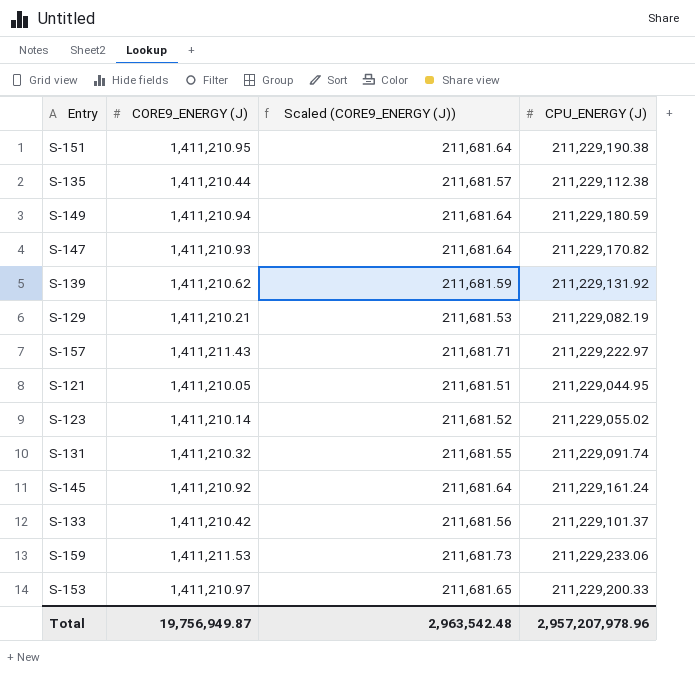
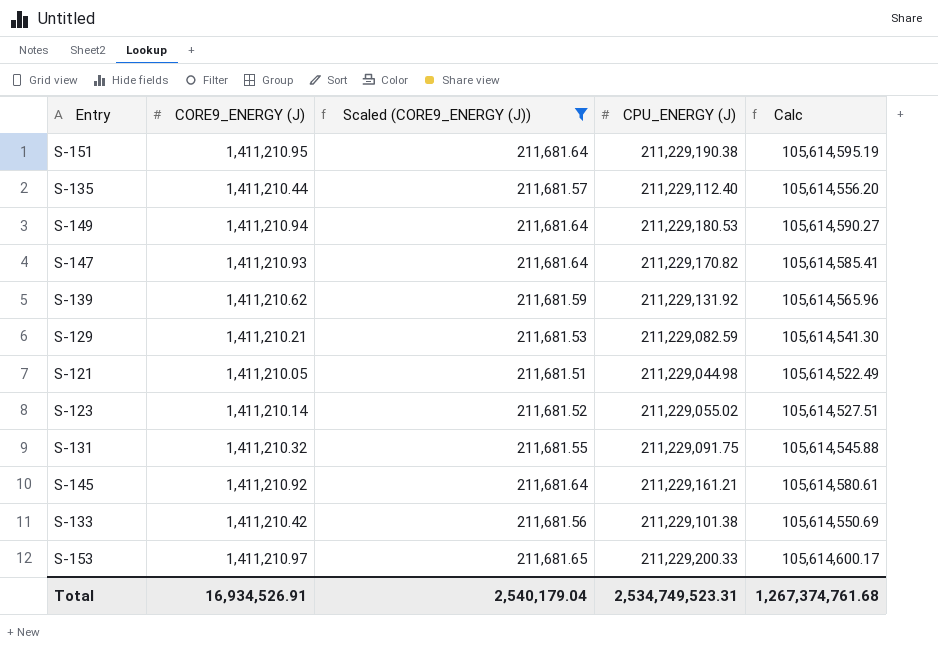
filter: none -> Scaled (CORE9_ENERGY (J)) <= 211,681.65
column Calc | formula: none -> [CPU_ENERGY (J)] * 0.5
S-135 | CPU_ENERGY (J): 211,229,112.38 -> 211,229,112.40
S-149 | CPU_ENERGY (J): 211,229,180.59 -> 211,229,180.53
S-129 | CPU_ENERGY (J): 211,229,082.19 -> 211,229,082.59
S-121 | CPU_ENERGY (J): 211,229,044.95 -> 211,229,044.98
S-131 | CPU_ENERGY (J): 211,229,091.74 -> 211,229,091.75
S-145 | CPU_ENERGY (J): 211,229,161.24 -> 211,229,161.21
S-133 | CPU_ENERGY (J): 211,229,101.37 -> 211,229,101.38
Total | CORE9_ENERGY (J): 19,756,949.87 -> 16,934,526.91
Total | Scaled (CORE9_ENERGY (J)): 2,963,542.48 -> 2,540,179.04
Total | CPU_ENERGY (J): 2,957,207,978.96 -> 2,534,749,523.31

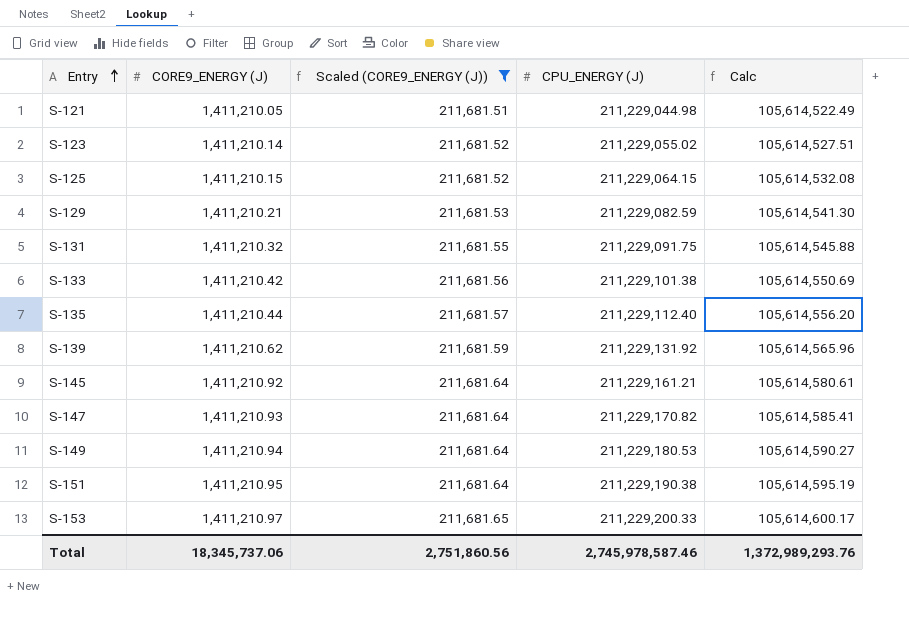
row order: none -> Entry ascending
row S-125: none -> 1,411,210.15 | 211,681.52 | 211,229,064.15 | 105,614,532.08
Total | CORE9_ENERGY (J): 16,934,526.91 -> 18,345,737.06
Total | Scaled (CORE9_ENERGY (J)): 2,540,179.04 -> 2,751,860.56
Total | CPU_ENERGY (J): 2,534,749,523.31 -> 2,745,978,587.46
Total | Calc: 1,267,374,761.68 -> 1,372,989,293.76

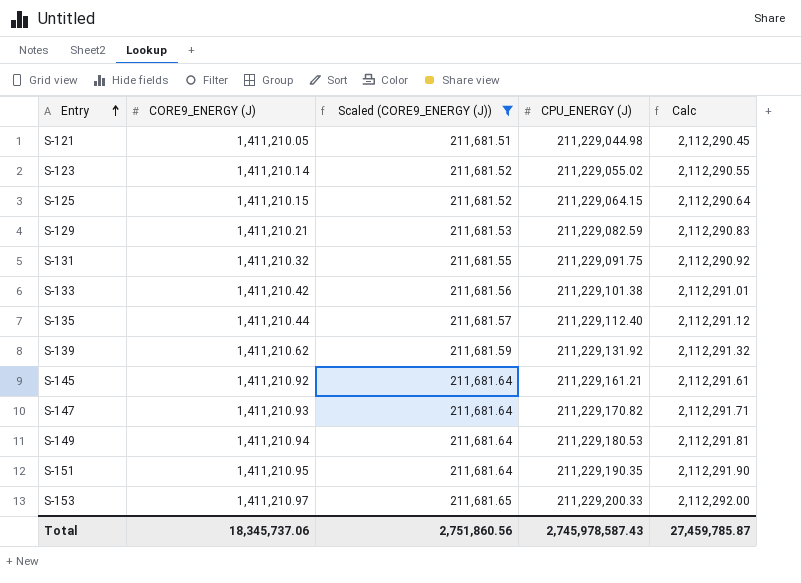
column Calc | formula: [CPU_ENERGY (J)] * 0.5 -> [CPU_ENERGY (J)] * 0.01
S-151 | CPU_ENERGY (J): 211,229,190.38 -> 211,229,190.35
Total | CPU_ENERGY (J): 2,745,978,587.46 -> 2,745,978,587.43
Total | Calc: 1,372,989,293.76 -> 27,459,785.87

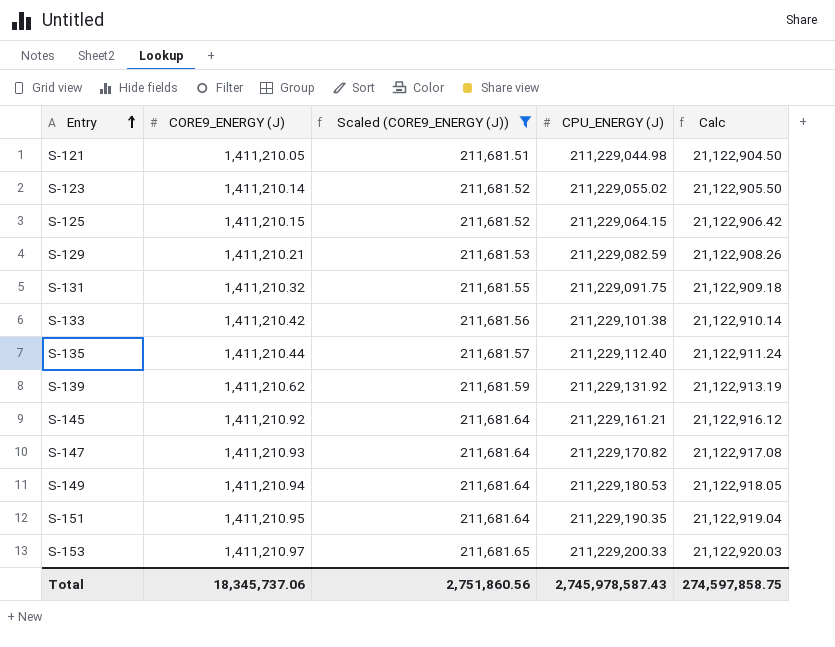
column Calc | formula: [CPU_ENERGY (J)] * 0.01 -> [CPU_ENERGY (J)] * 0.1
Total | Calc: 27,459,785.87 -> 274,597,858.75

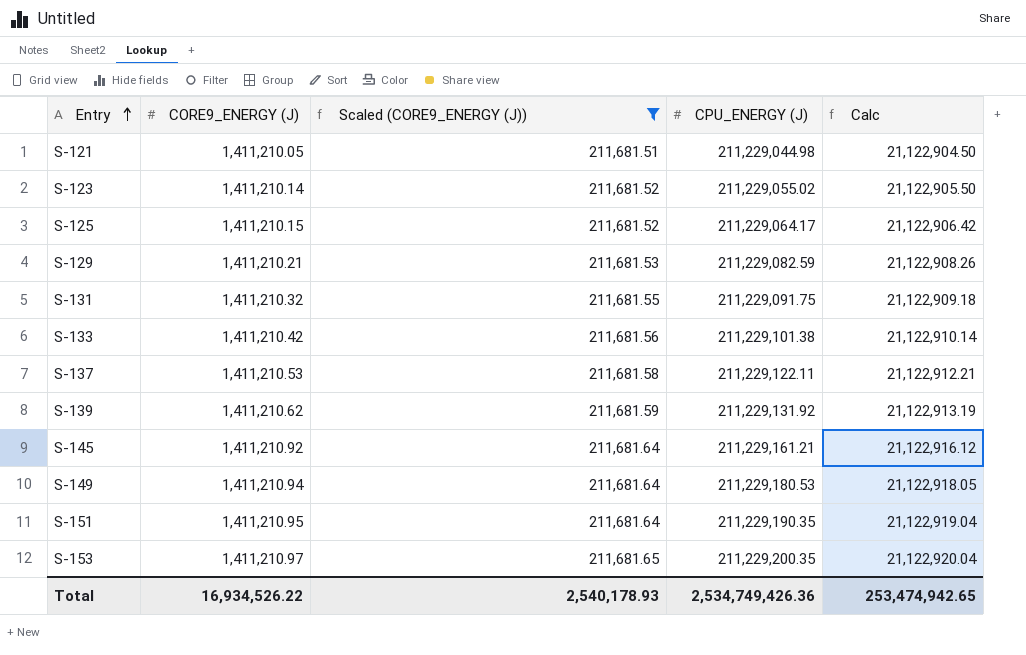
row S-135: 1,411,210.44 | 211,681.57 | 211,229,112.40 | 21,122,911.24 -> none
row S-147: 1,411,210.93 | 211,681.64 | 211,229,170.82 | 21,122,917.08 -> none
S-125 | CPU_ENERGY (J): 211,229,064.15 -> 211,229,064.17
row S-137: none -> 1,411,210.53 | 211,681.58 | 211,229,122.11 | 21,122,912.21
S-153 | CPU_ENERGY (J): 211,229,200.33 -> 211,229,200.35
S-153 | Calc: 21,122,920.03 -> 21,122,920.04
Total | CORE9_ENERGY (J): 18,345,737.06 -> 16,934,526.22
Total | Scaled (CORE9_ENERGY (J)): 2,751,860.56 -> 2,540,178.93
Total | CPU_ENERGY (J): 2,745,978,587.43 -> 2,534,749,426.36
Total | Calc: 274,597,858.75 -> 253,474,942.65

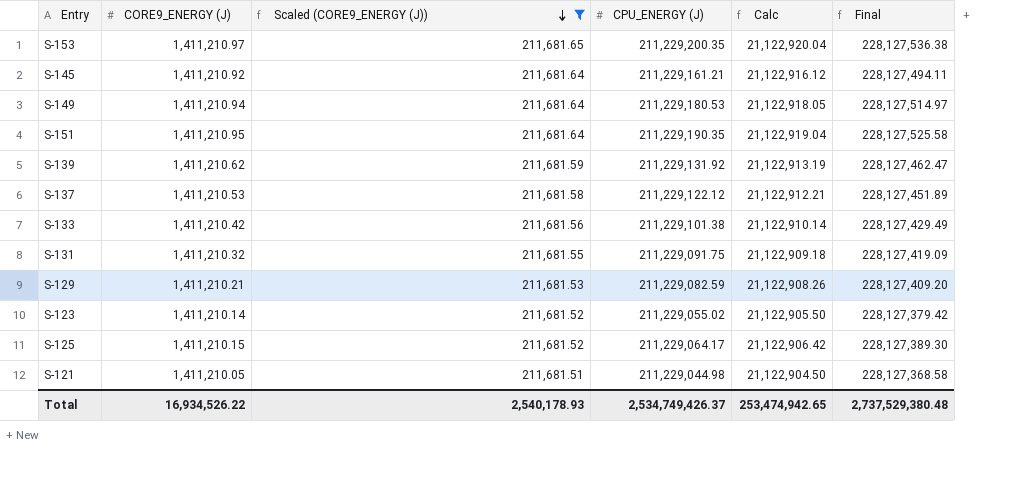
row order: Entry ascending -> Scaled (CORE9_ENERGY (J)) descending
column Final | formula: none -> [CPU_ENERGY (J)] * 1.08
S-137 | CPU_ENERGY (J): 211,229,122.11 -> 211,229,122.12
Total | CPU_ENERGY (J): 2,534,749,426.36 -> 2,534,749,426.37

